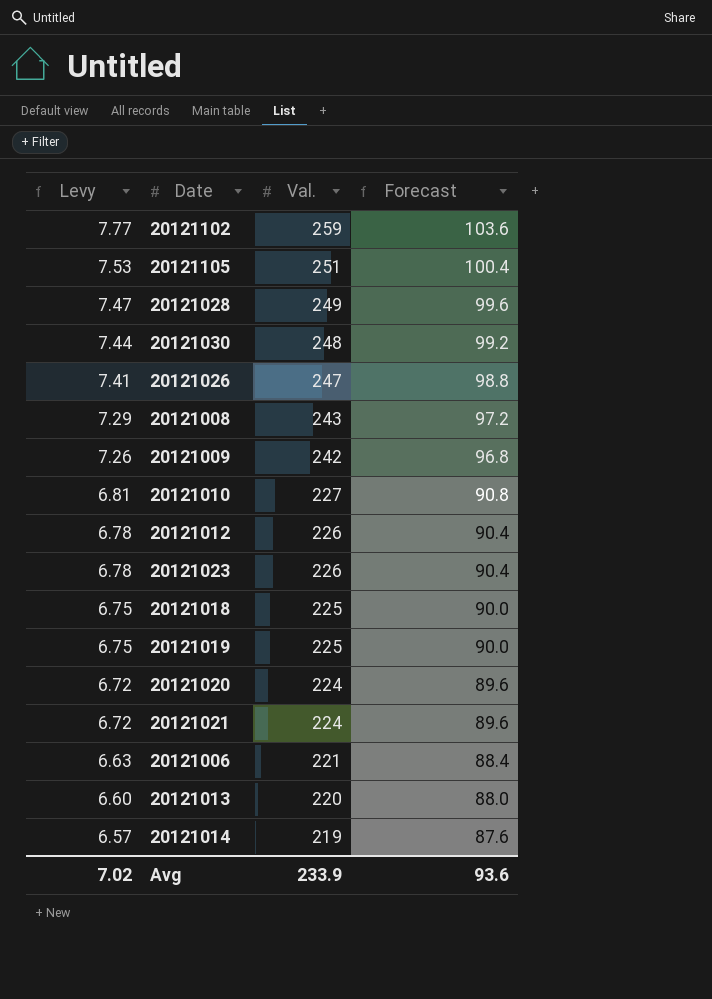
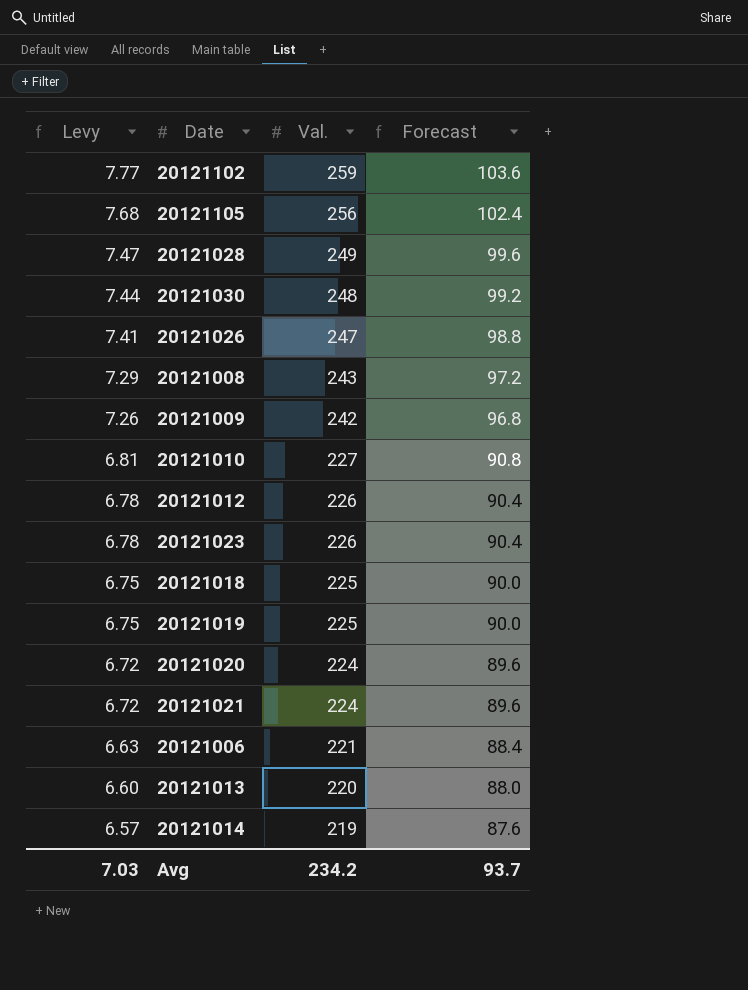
20121105 | Levy: 7.53 -> 7.68
20121105 | Val.: 251 -> 256
20121105 | Forecast: 100.4 -> 102.4
Avg | Levy: 7.02 -> 7.03
Avg | Val.: 233.9 -> 234.2
Avg | Forecast: 93.6 -> 93.7

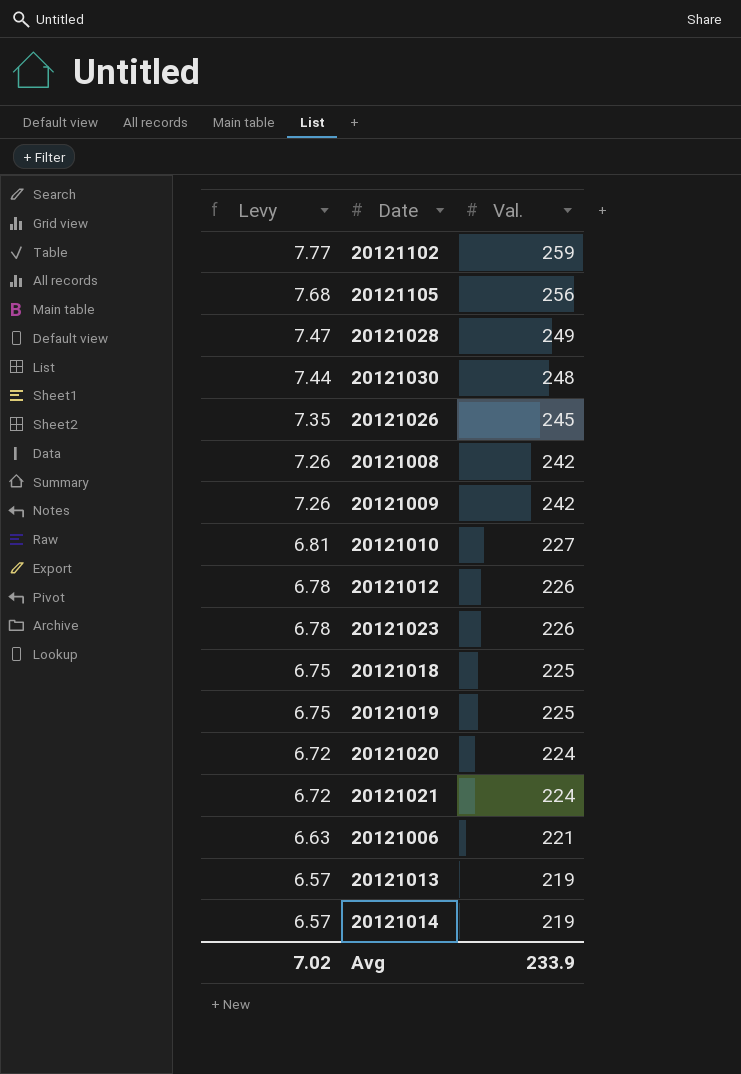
column Forecast | formula: [Val.] * 0.4 -> none
20121026 | Levy: 7.41 -> 7.35
20121026 | Val.: 247 -> 245
20121008 | Levy: 7.29 -> 7.26
20121008 | Val.: 243 -> 242
20121013 | Levy: 6.60 -> 6.57
20121013 | Val.: 220 -> 219
Avg | Levy: 7.03 -> 7.02
Avg | Val.: 234.2 -> 233.9

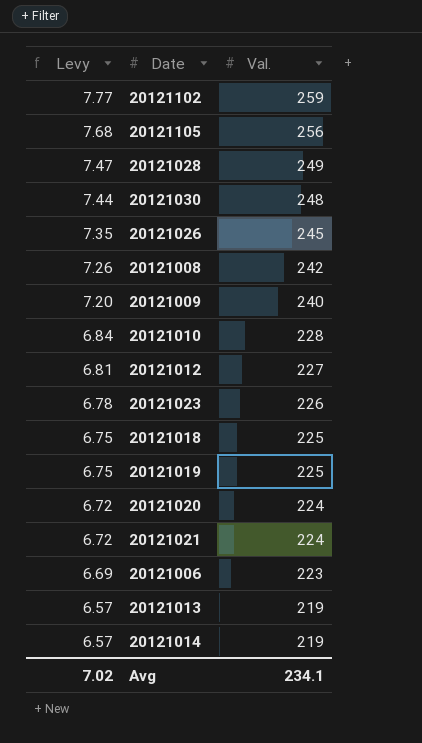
20121009 | Levy: 7.26 -> 7.20
20121009 | Val.: 242 -> 240
20121010 | Levy: 6.81 -> 6.84
20121010 | Val.: 227 -> 228
20121012 | Levy: 6.78 -> 6.81
20121012 | Val.: 226 -> 227
20121006 | Levy: 6.63 -> 6.69
20121006 | Val.: 221 -> 223
Avg | Val.: 233.9 -> 234.1

